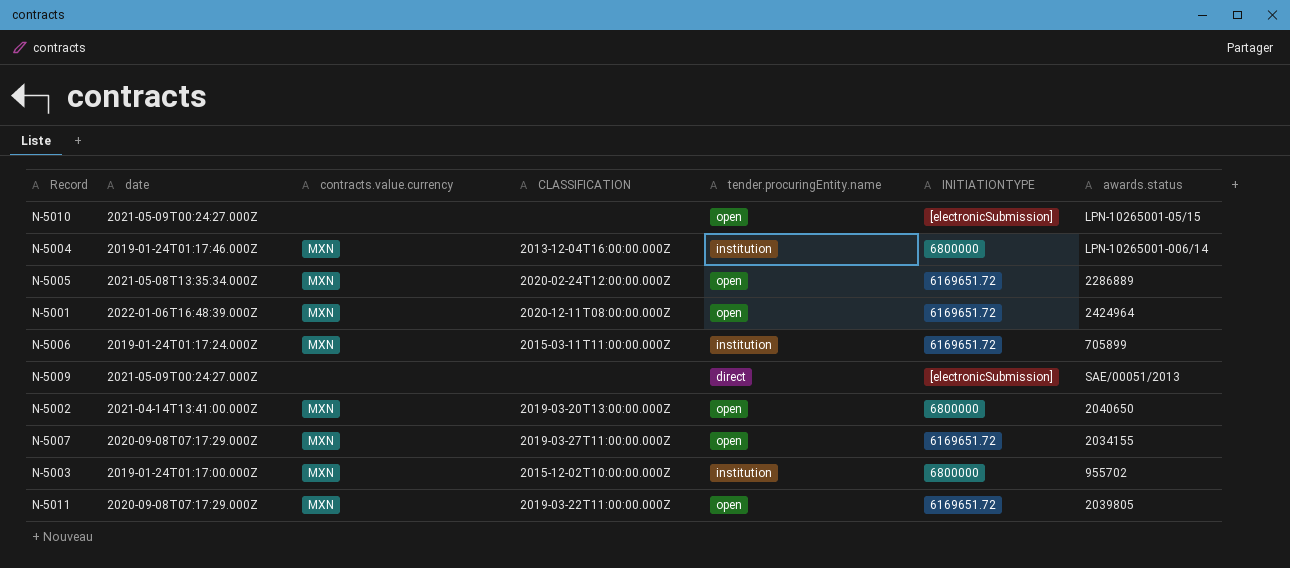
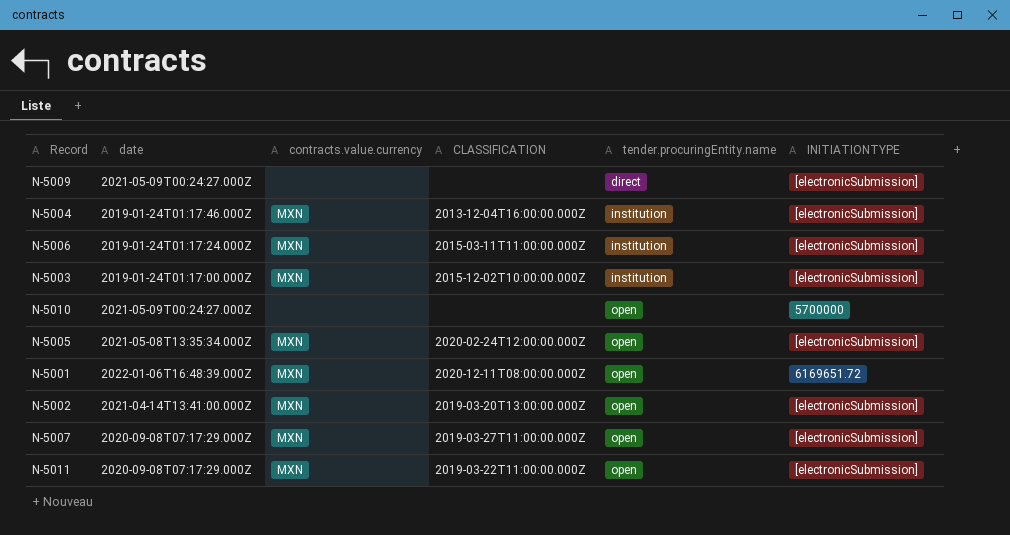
row order: none -> tender.procuringEntity.name ascending
column awards.status | position: 7 -> none
N-5004 | INITIATIONTYPE: 6800000 -> [electronicSubmission]
N-5006 | INITIATIONTYPE: 6169651.72 -> [electronicSubmission]
N-5003 | INITIATIONTYPE: 6800000 -> [electronicSubmission]
N-5010 | INITIATIONTYPE: [electronicSubmission] -> 5700000
N-5005 | INITIATIONTYPE: 6169651.72 -> [electronicSubmission]
N-5002 | INITIATIONTYPE: 6800000 -> [electronicSubmission]
N-5007 | INITIATIONTYPE: 6169651.72 -> [electronicSubmission]
N-5011 | INITIATIONTYPE: 6169651.72 -> [electronicSubmission]

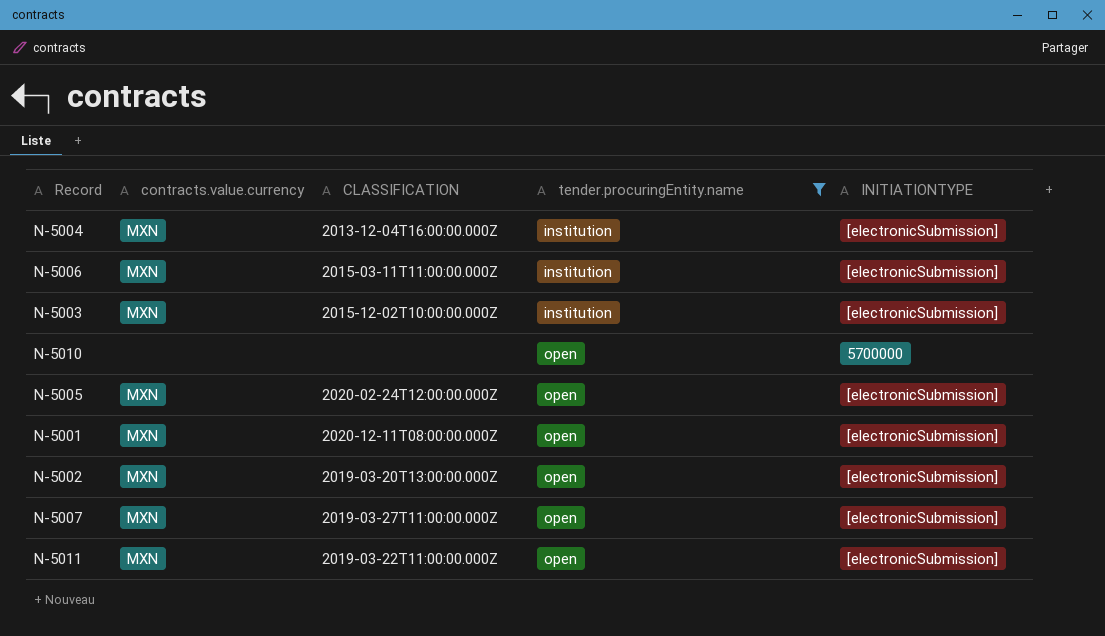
filter: none -> tender.procuringEntity.name != direct
column date | position: 2 -> none
N-5001 | INITIATIONTYPE: 6169651.72 -> [electronicSubmission]

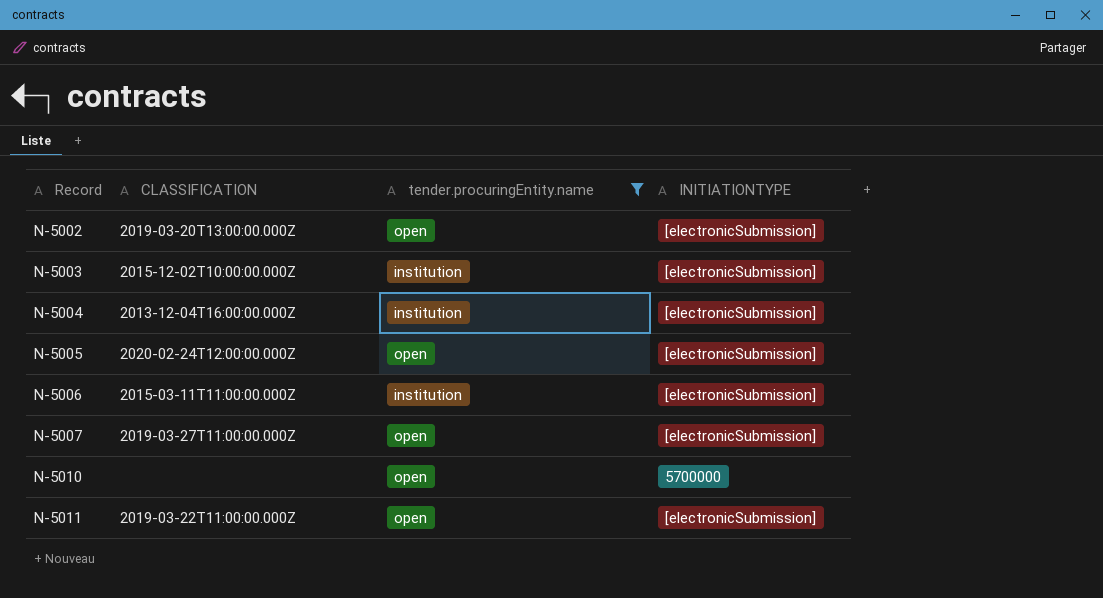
row order: tender.procuringEntity.name ascending -> Record ascending
column contracts.value.currency | position: 2 -> none
row N-5001: MXN | 2020-12-11T08:00:00.000Z | open | [electronicSubmission] -> none

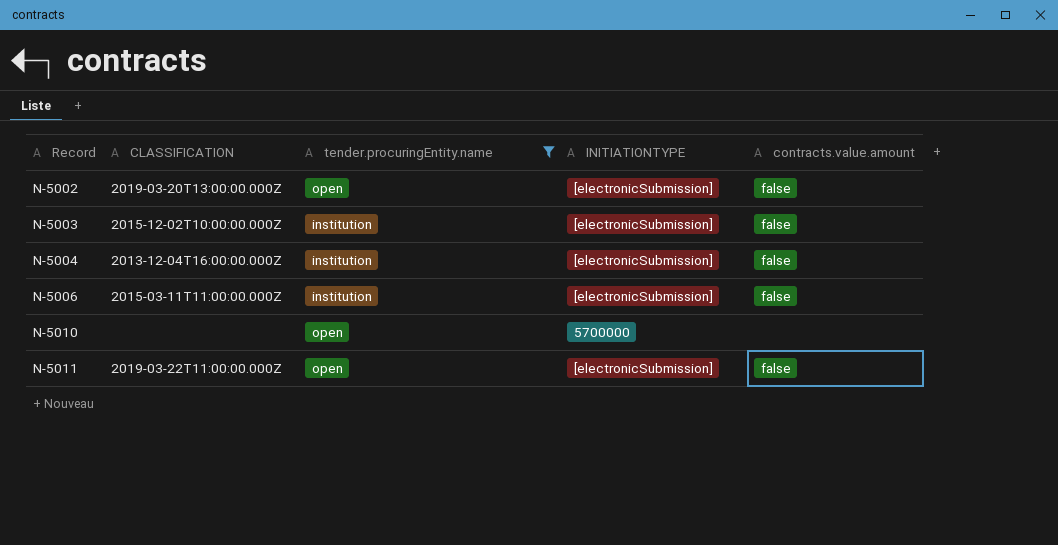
column contracts.value.amount | position: none -> 5
row N-5005: 2020-02-24T12:00:00.000Z | open | [electronicSubmission] -> none
row N-5007: 2019-03-27T11:00:00.000Z | open | [electronicSubmission] -> none

